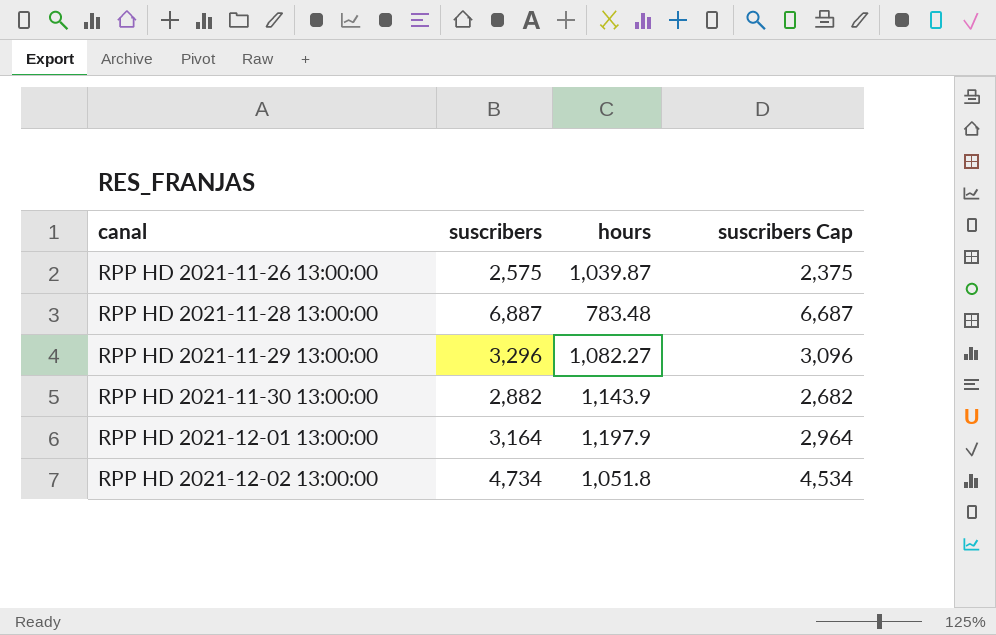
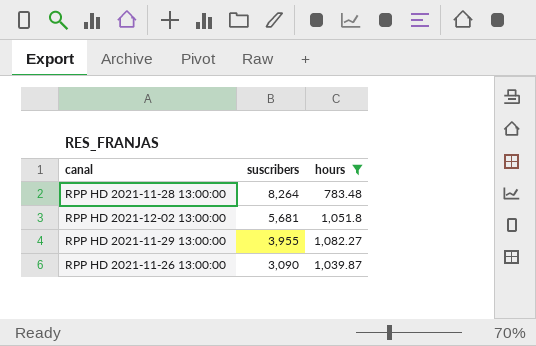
filter: none -> hours <= 1,082.27
row order: canal ascending -> suscribers descending
column suscribers Cap | formula: [suscribers] - 200 -> none
RPP HD 2021-11-28 13:00:00 | suscribers: 6,887 -> 8,264
RPP HD 2021-12-02 13:00:00 | suscribers: 4,734 -> 5,681
RPP HD 2021-11-29 13:00:00 | suscribers: 3,296 -> 3,955
RPP HD 2021-11-26 13:00:00 | suscribers: 2,575 -> 3,090

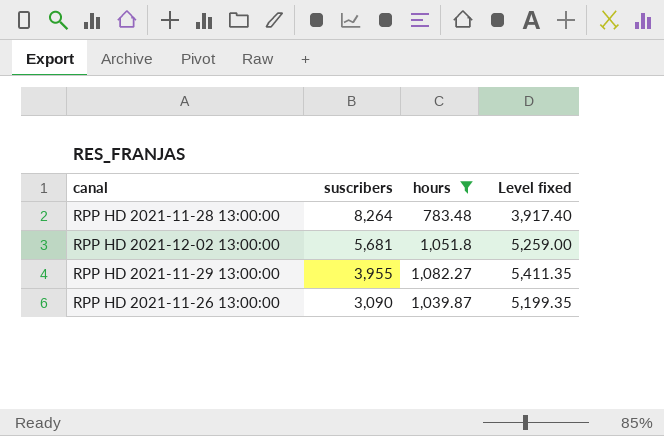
column Level fixed | formula: none -> [hours] * 5

